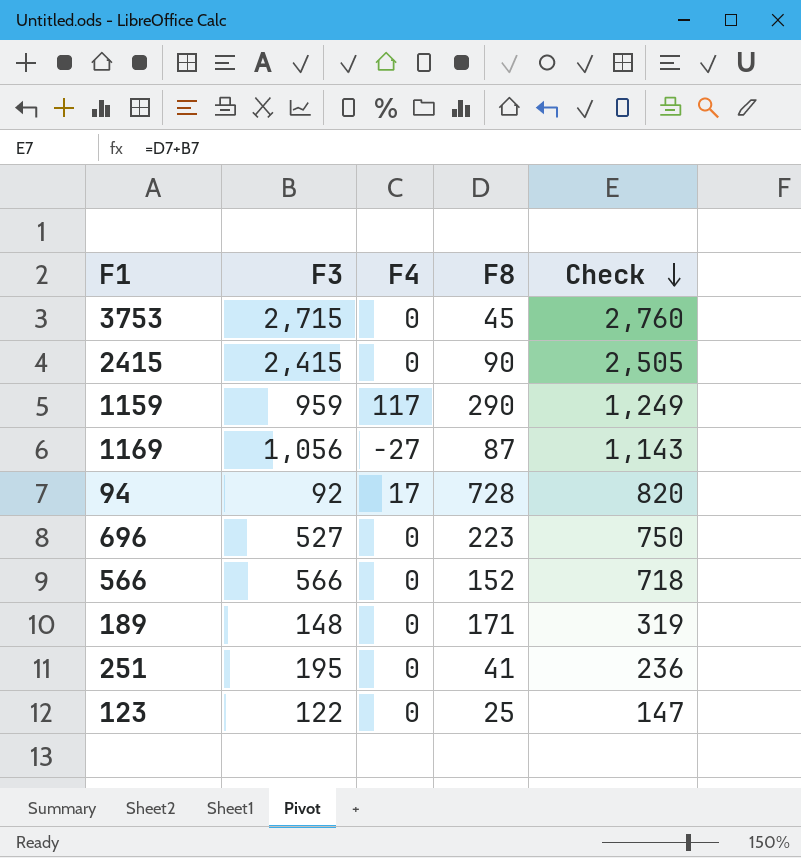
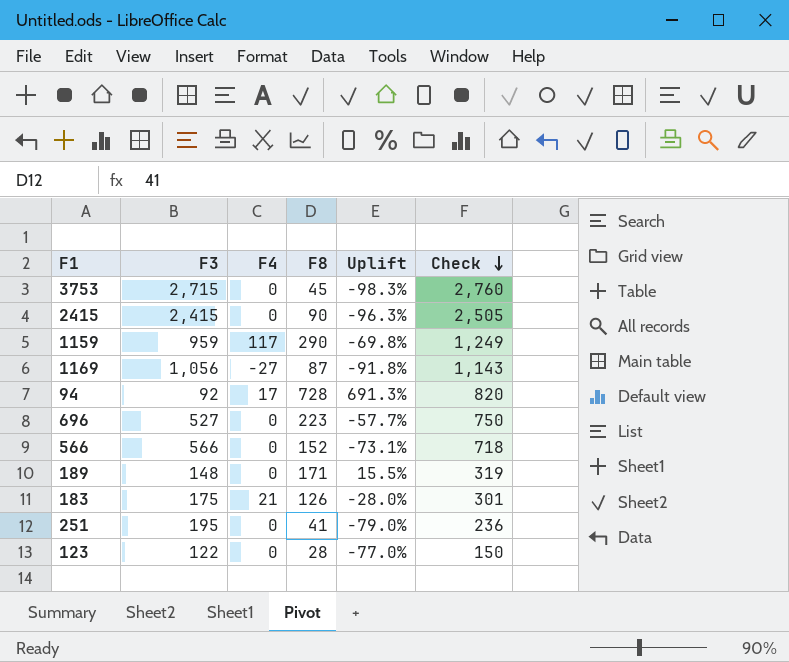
column Uplift | formula: none -> ([F8] - [F3]) / [F3]
row 183: none -> 175 | 21 | 126 | -28.0% | 301
123 | F8: 25 -> 28
123 | Check: 147 -> 150

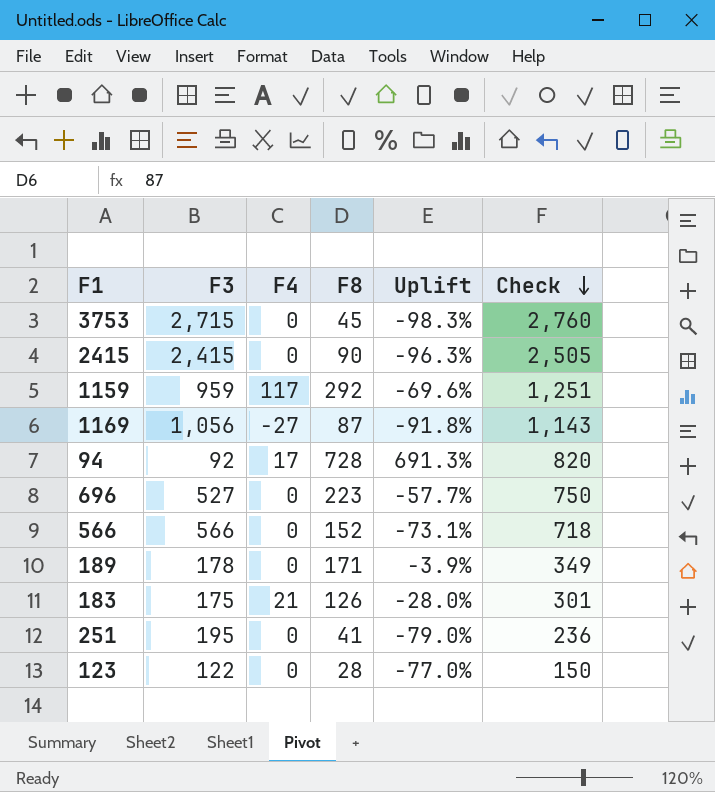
1159 | F8: 290 -> 292
1159 | Uplift: -69.8% -> -69.6%
1159 | Check: 1,249 -> 1,251
189 | F3: 148 -> 178
189 | Uplift: 15.5% -> -3.9%
189 | Check: 319 -> 349

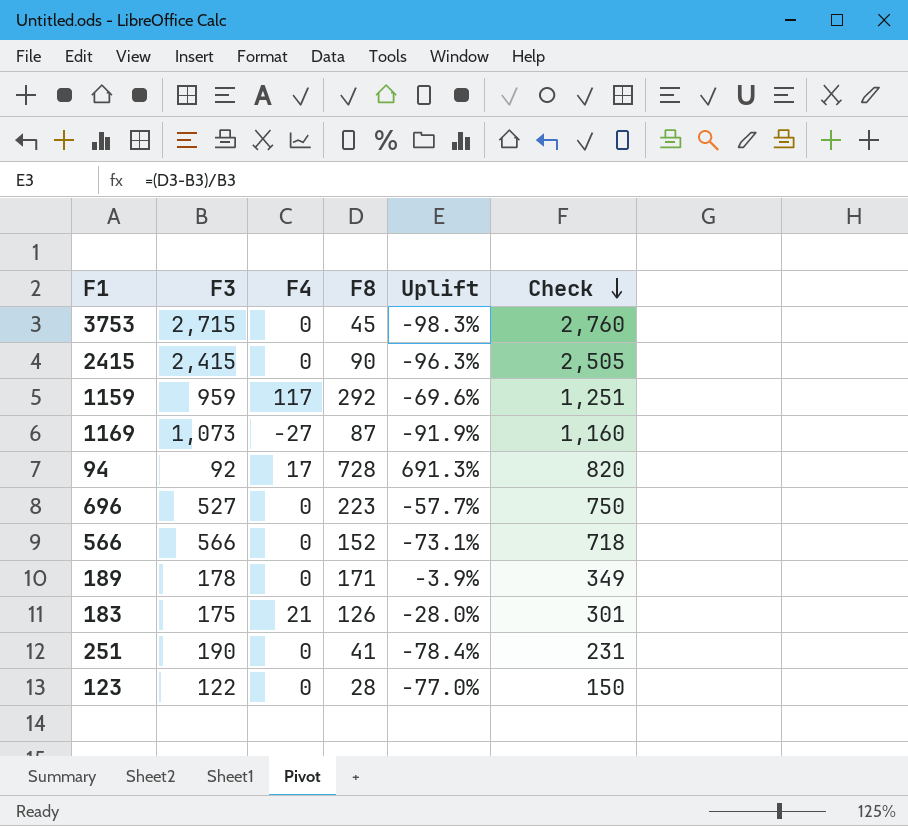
1169 | F3: 1,056 -> 1,073
1169 | Uplift: -91.8% -> -91.9%
1169 | Check: 1,143 -> 1,160
251 | F3: 195 -> 190
251 | Uplift: -79.0% -> -78.4%
251 | Check: 236 -> 231

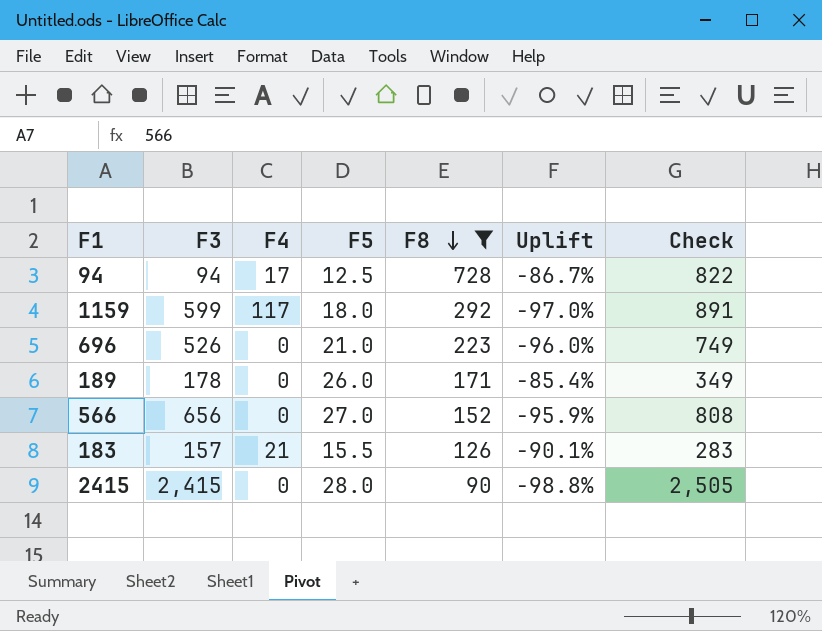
filter: none -> F8 >= 90
row order: Check descending -> F8 descending
column F5 | position: none -> 4
column Uplift | formula: ([F8] - [F3]) / [F3] -> ([F5] - [F3]) / [F3]
94 | F3: 92 -> 94
94 | Check: 820 -> 822
1159 | F3: 959 -> 599
1159 | Check: 1,251 -> 891
696 | F3: 527 -> 526
696 | Check: 750 -> 749
566 | F3: 566 -> 656
566 | Check: 718 -> 808
183 | F3: 175 -> 157
183 | Check: 301 -> 283

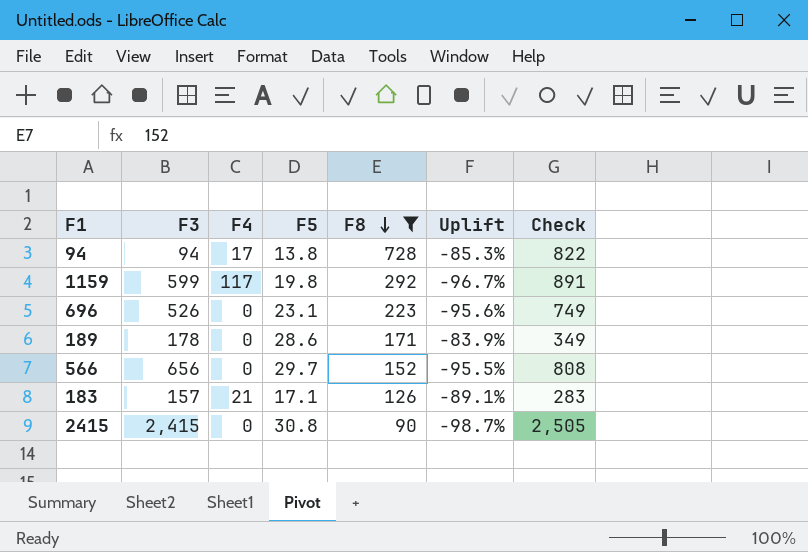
94 | F5: 12.5 -> 13.8
94 | Uplift: -86.7% -> -85.3%
1159 | F5: 18.0 -> 19.8
1159 | Uplift: -97.0% -> -96.7%
696 | F5: 21.0 -> 23.1
696 | Uplift: -96.0% -> -95.6%
189 | F5: 26.0 -> 28.6
189 | Uplift: -85.4% -> -83.9%
566 | F5: 27.0 -> 29.7
566 | Uplift: -95.9% -> -95.5%
183 | F5: 15.5 -> 17.1
183 | Uplift: -90.1% -> -89.1%
2415 | F5: 28.0 -> 30.8
2415 | Uplift: -98.8% -> -98.7%

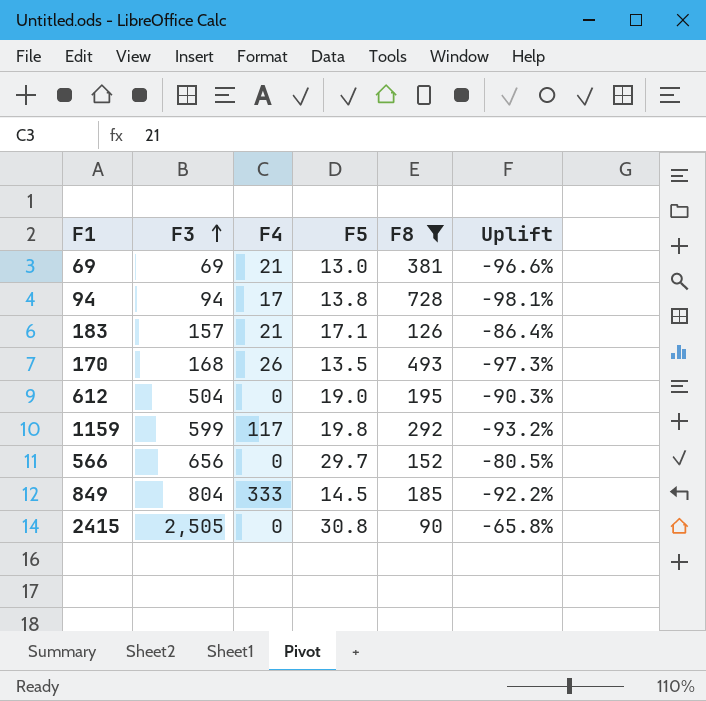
row order: F8 descending -> F3 ascending
column Check | formula: [F3] + [F8] -> none
column Uplift | formula: ([F5] - [F3]) / [F3] -> ([F5] - [F8]) / [F8]
row 696: 526 | 0 | 23.1 | 223 | -95.6% | 749 -> none
row 189: 178 | 0 | 28.6 | 171 | -83.9% | 349 -> none
row 69: none -> 69 | 21 | 13.0 | 381 | -96.6%
row 170: none -> 168 | 26 | 13.5 | 493 | -97.3%
row 612: none -> 504 | 0 | 19.0 | 195 | -90.3%
row 849: none -> 804 | 333 | 14.5 | 185 | -92.2%
2415 | F3: 2,415 -> 2,505

